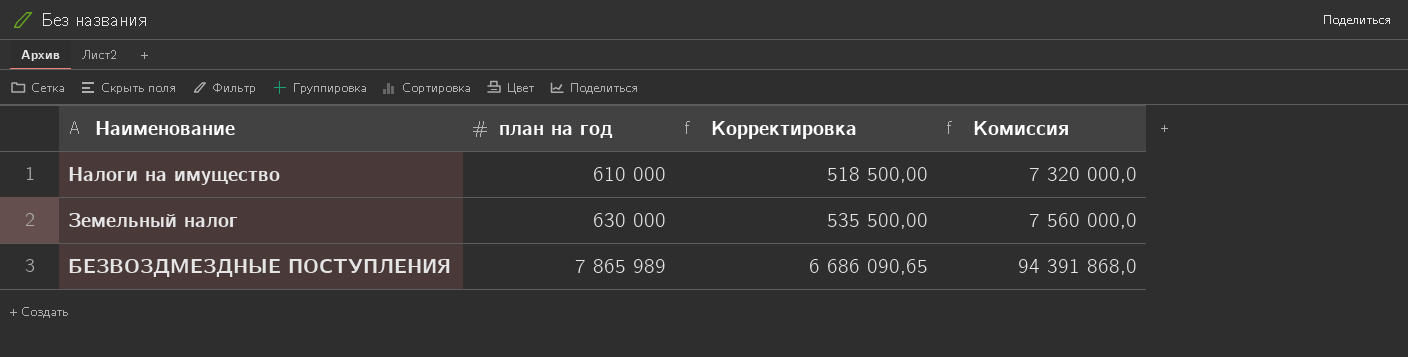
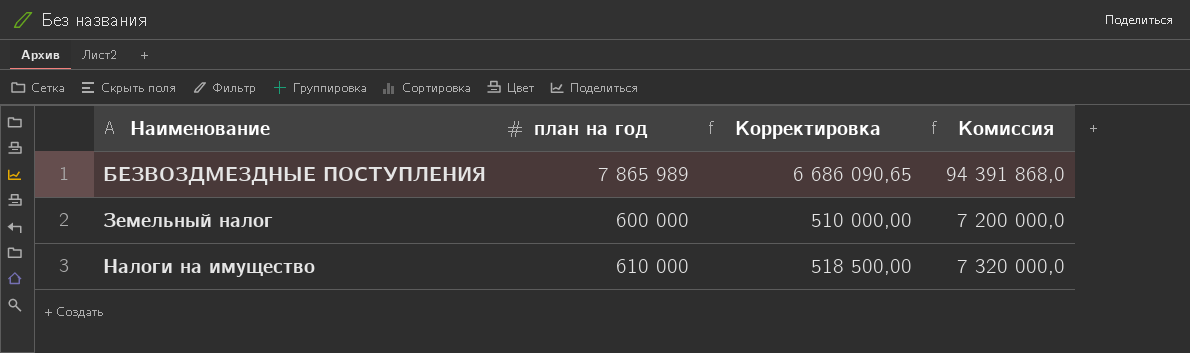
row order: Наименование descending -> Наименование ascending
Земельный налог | план на год: 630 000 -> 600 000
Земельный налог | Корректировка: 535 500,00 -> 510 000,00
Земельный налог | Комиссия: 7 560 000,0 -> 7 200 000,0

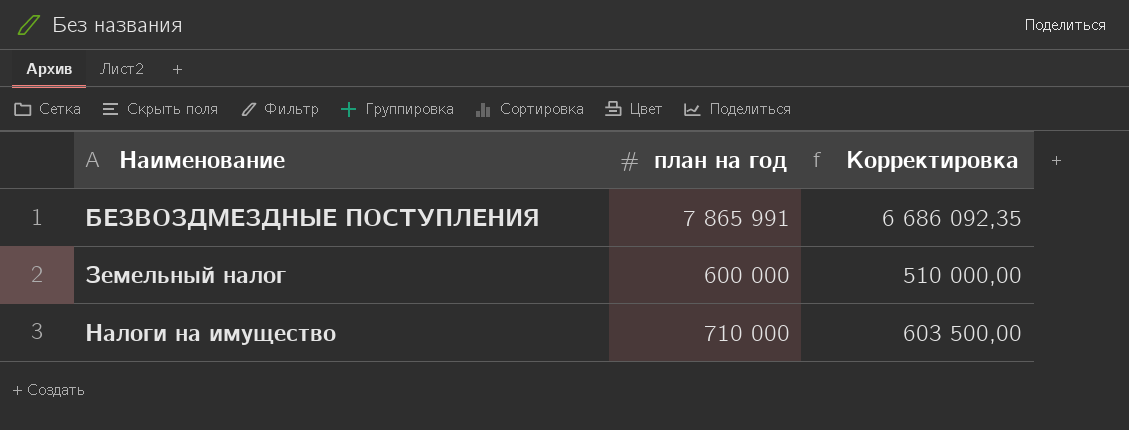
column Комиссия | formula: [план на год] * 12 -> none
БЕЗВОЗДМЕЗДНЫЕ ПОСТУПЛЕНИЯ | план на год: 7 865 989 -> 7 865 991
БЕЗВОЗДМЕЗДНЫЕ ПОСТУПЛЕНИЯ | Корректировка: 6 686 090,65 -> 6 686 092,35
Налоги на имущество | план на год: 610 000 -> 710 000
Налоги на имущество | Корректировка: 518 500,00 -> 603 500,00

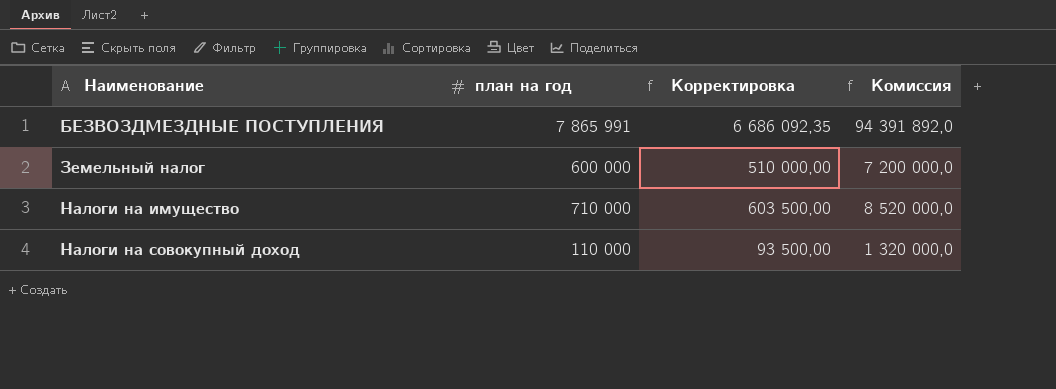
column Комиссия | formula: none -> [план на год] * 12
row Налоги на совокупный доход: none -> 110 000 | 93 500,00 | 1 320 000,0

